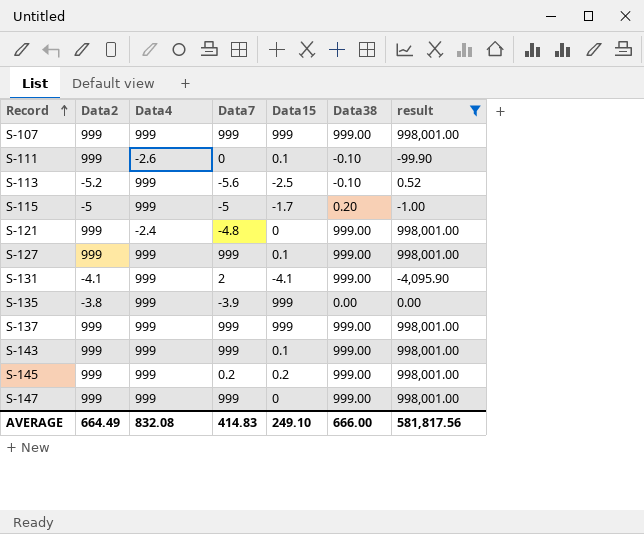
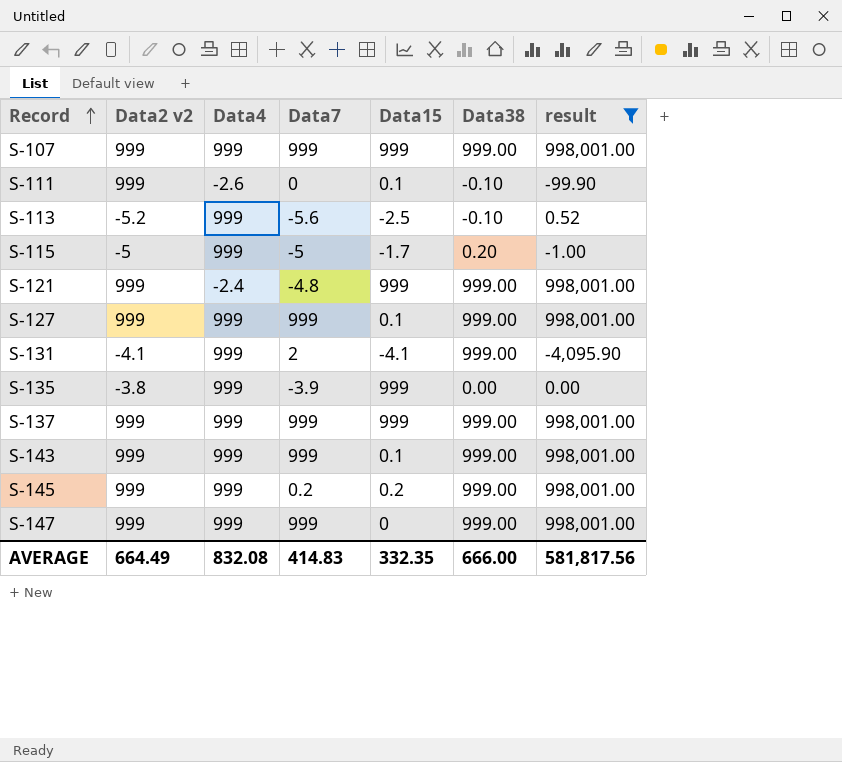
column name: Data2 -> Data2 v2
S-121 | Data15: 0 -> 999
AVERAGE | Data15: 249.10 -> 332.35

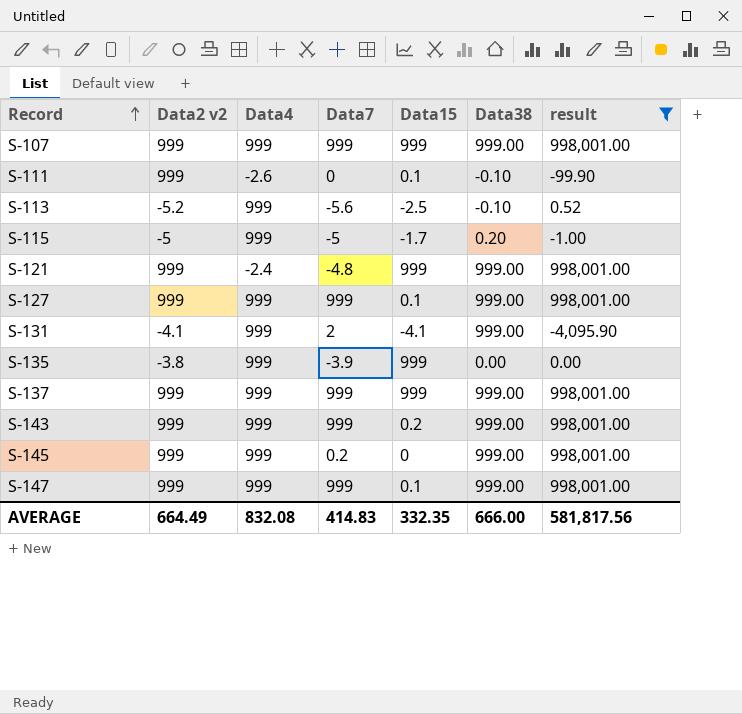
S-143 | Data15: 0.1 -> 0.2
S-145 | Data15: 0.2 -> 0
S-147 | Data15: 0 -> 0.1

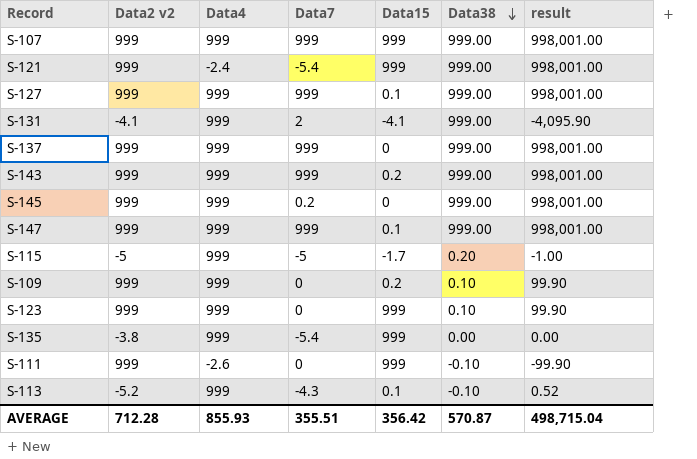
filter: result != 99.90 -> none
row order: Record ascending -> Data38 descending
S-121 | Data7: -4.8 -> -5.4
S-137 | Data15: 999 -> 0
S-135 | Data7: -3.9 -> -5.4
S-111 | Data15: 0.1 -> 999
S-113 | Data7: -5.6 -> -4.3
S-113 | Data15: -2.5 -> 0.1
AVERAGE | Data2 v2: 664.49 -> 712.28
AVERAGE | Data4: 832.08 -> 855.93
AVERAGE | Data7: 414.83 -> 355.51
AVERAGE | Data15: 332.35 -> 356.42
AVERAGE | Data38: 666.00 -> 570.87
AVERAGE | result: 581,817.56 -> 498,715.04

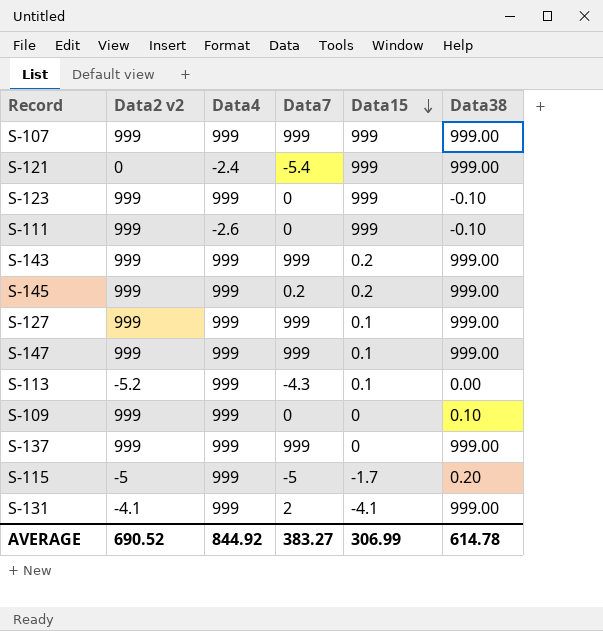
row order: Data38 descending -> Data15 descending
column result | formula: [Data2 v2] * [Data38] -> none
row S-135: -3.8 | 999 | -5.4 | 999 | 0.00 | 0.00 -> none
S-121 | Data2 v2: 999 -> 0
S-123 | Data38: 0.10 -> -0.10
S-145 | Data15: 0 -> 0.2
S-113 | Data38: -0.10 -> 0.00
S-109 | Data15: 0.2 -> 0
AVERAGE | Data2 v2: 712.28 -> 690.52
AVERAGE | Data4: 855.93 -> 844.92
AVERAGE | Data7: 355.51 -> 383.27
AVERAGE | Data15: 356.42 -> 306.99
AVERAGE | Data38: 570.87 -> 614.78

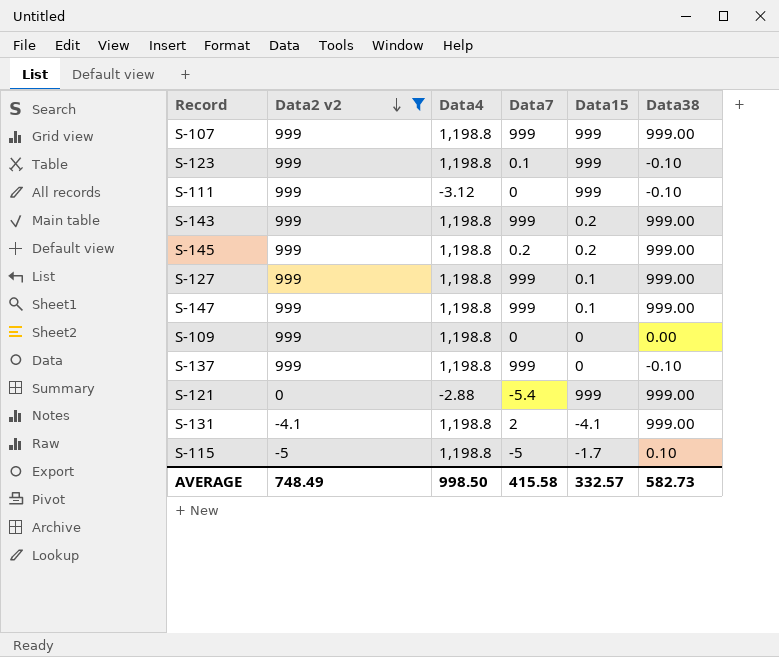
filter: none -> Data2 v2 != -5.2
row order: Data15 descending -> Data2 v2 descending
S-107 | Data4: 999 -> 1,198.8
S-123 | Data4: 999 -> 1,198.8
S-123 | Data7: 0 -> 0.1
S-111 | Data4: -2.6 -> -3.12
S-143 | Data4: 999 -> 1,198.8
S-145 | Data4: 999 -> 1,198.8
S-127 | Data4: 999 -> 1,198.8
S-147 | Data4: 999 -> 1,198.8
S-109 | Data4: 999 -> 1,198.8
S-109 | Data38: 0.10 -> 0.00
S-137 | Data4: 999 -> 1,198.8
S-137 | Data38: 999.00 -> -0.10
S-121 | Data4: -2.4 -> -2.88
S-131 | Data4: 999 -> 1,198.8
S-115 | Data4: 999 -> 1,198.8
S-115 | Data38: 0.20 -> 0.10
AVERAGE | Data2 v2: 690.52 -> 748.49
AVERAGE | Data4: 844.92 -> 998.50
AVERAGE | Data7: 383.27 -> 415.58
AVERAGE | Data15: 306.99 -> 332.57
AVERAGE | Data38: 614.78 -> 582.73

